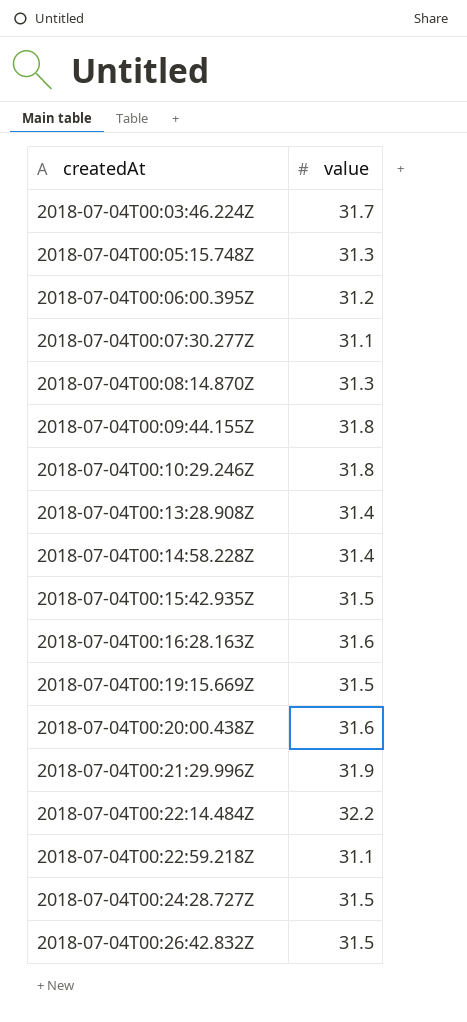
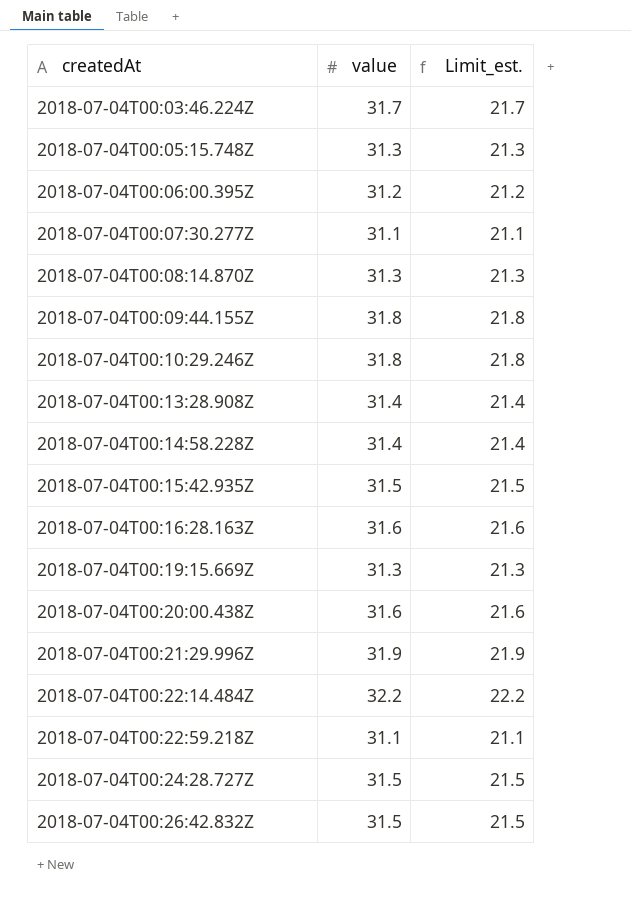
column Limit_est. | formula: none -> [value] - 10
2018-07-04T00:19:15.669Z | value: 31.5 -> 31.3

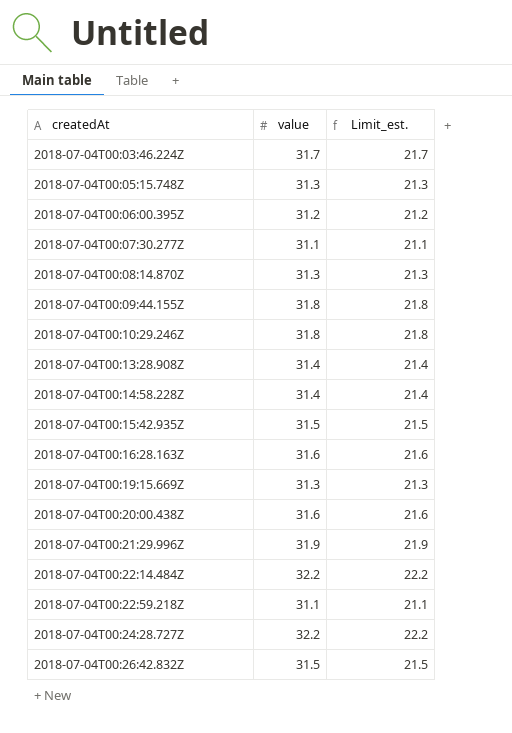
2018-07-04T00:24:28.727Z | value: 31.5 -> 32.2
2018-07-04T00:24:28.727Z | Limit_est.: 21.5 -> 22.2

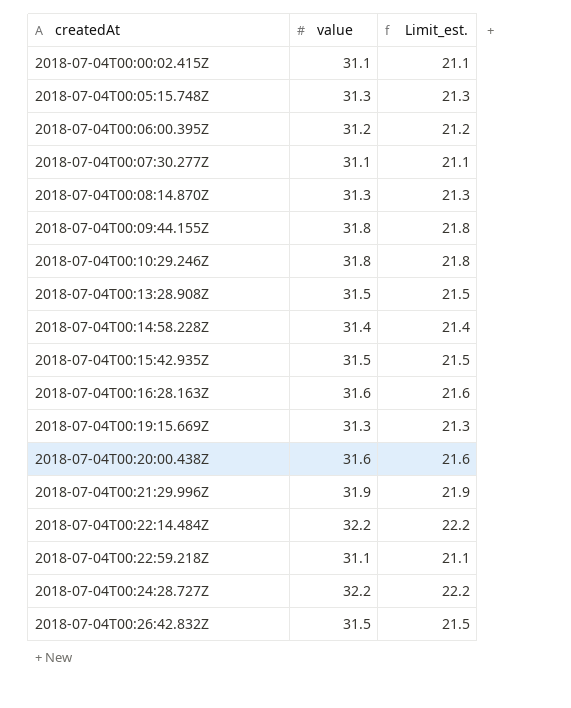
row 2018-07-04T00:03:46.224Z: 31.7 | 21.7 -> none
row 2018-07-04T00:00:02.415Z: none -> 31.1 | 21.1
2018-07-04T00:13:28.908Z | value: 31.4 -> 31.5
2018-07-04T00:13:28.908Z | Limit_est.: 21.4 -> 21.5

